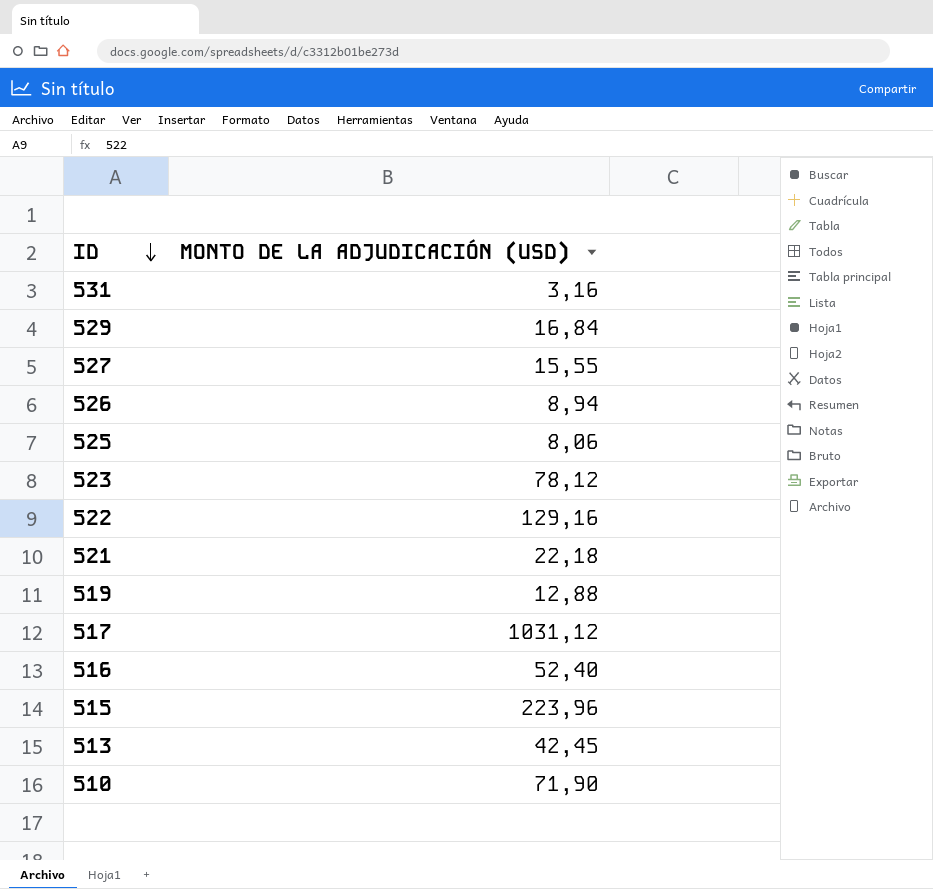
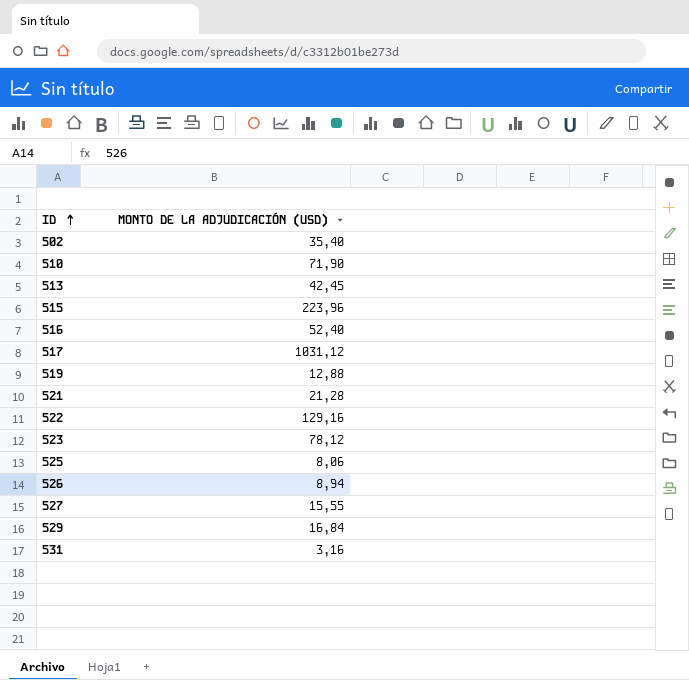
row order: ID descending -> ID ascending
row 502: none -> 35,40
521 | MONTO DE LA ADJUDICACIÓN (USD): 22,18 -> 21,28

